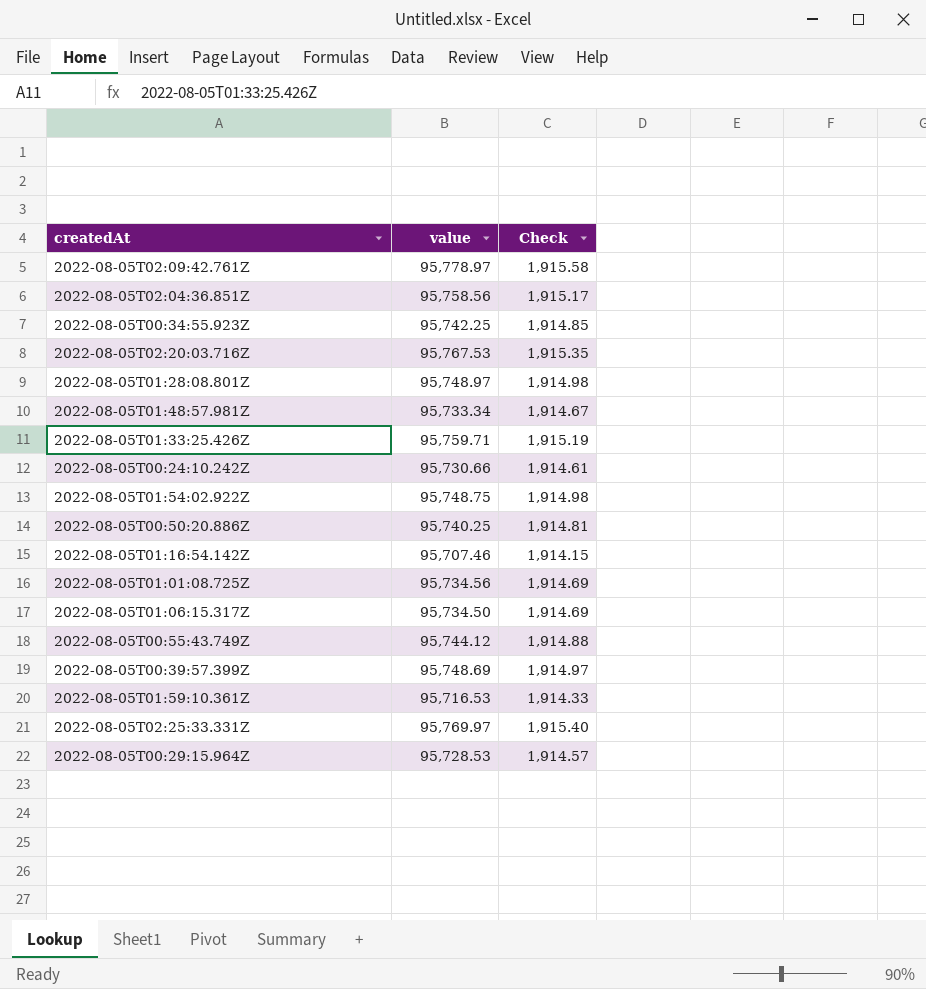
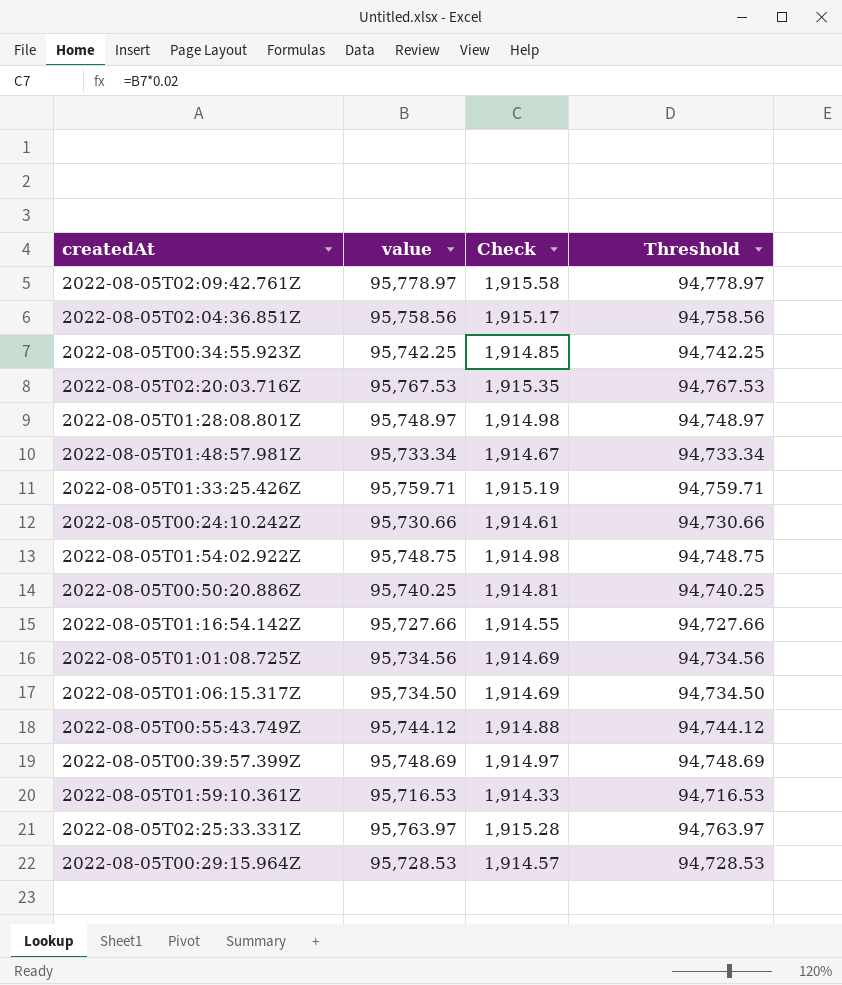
column Threshold | formula: none -> [value] - 1000
2022-08-05T01:16:54.142Z | value: 95,707.46 -> 95,727.66
2022-08-05T01:16:54.142Z | Check: 1,914.15 -> 1,914.55
2022-08-05T02:25:33.331Z | value: 95,769.97 -> 95,763.97
2022-08-05T02:25:33.331Z | Check: 1,915.40 -> 1,915.28

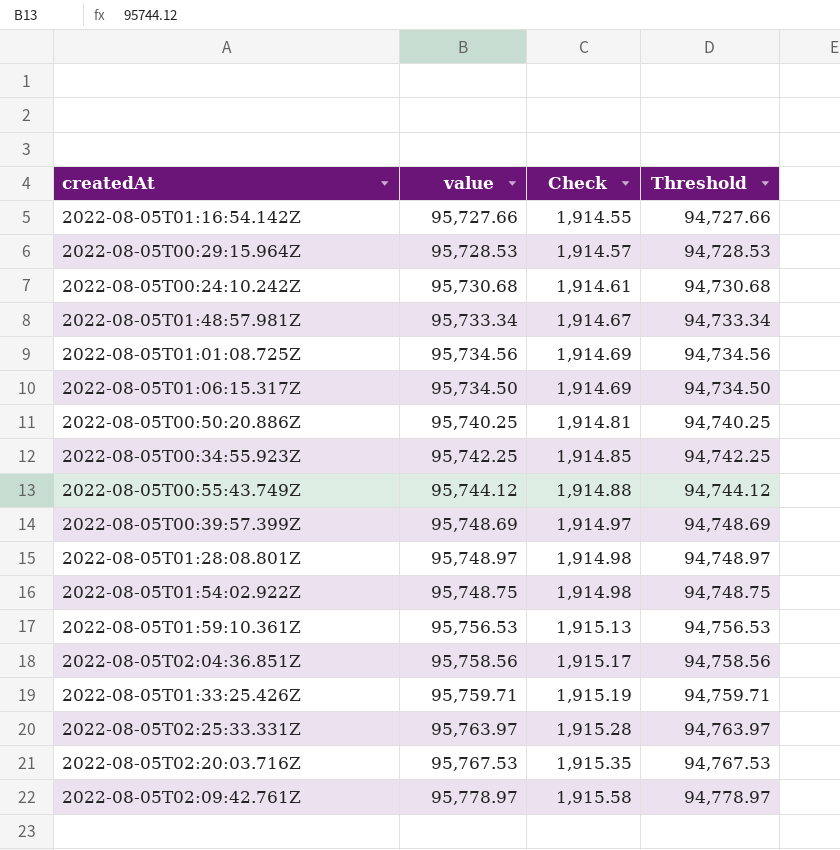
row order: none -> Check ascending
2022-08-05T00:24:10.242Z | value: 95,730.66 -> 95,730.68
2022-08-05T00:24:10.242Z | Threshold: 94,730.66 -> 94,730.68
2022-08-05T01:59:10.361Z | value: 95,716.53 -> 95,756.53
2022-08-05T01:59:10.361Z | Check: 1,914.33 -> 1,915.13
2022-08-05T01:59:10.361Z | Threshold: 94,716.53 -> 94,756.53

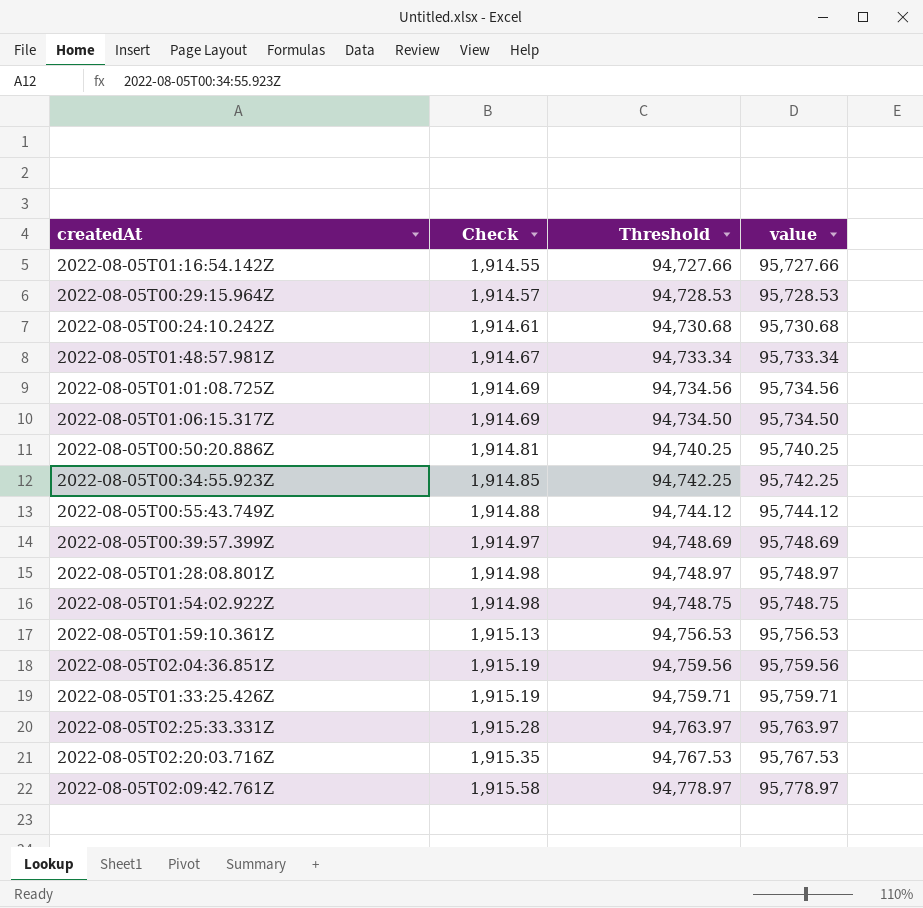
column value | position: 2 -> 4
2022-08-05T02:04:36.851Z | Check: 1,915.17 -> 1,915.19
2022-08-05T02:04:36.851Z | Threshold: 94,758.56 -> 94,759.56
2022-08-05T02:04:36.851Z | value: 95,758.56 -> 95,759.56

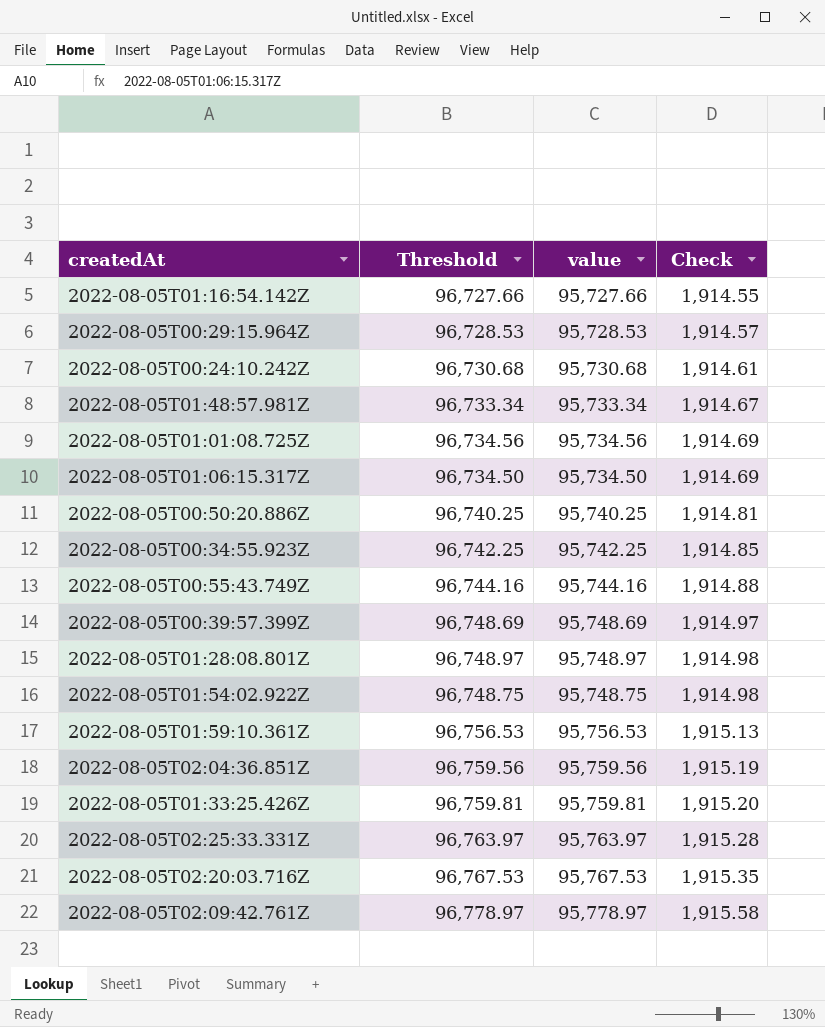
column Threshold | formula: [value] - 1000 -> [value] + 1000
column Check | position: 2 -> 4
2022-08-05T00:55:43.749Z | value: 95,744.12 -> 95,744.16
2022-08-05T01:33:25.426Z | value: 95,759.71 -> 95,759.81
2022-08-05T01:33:25.426Z | Check: 1,915.19 -> 1,915.20

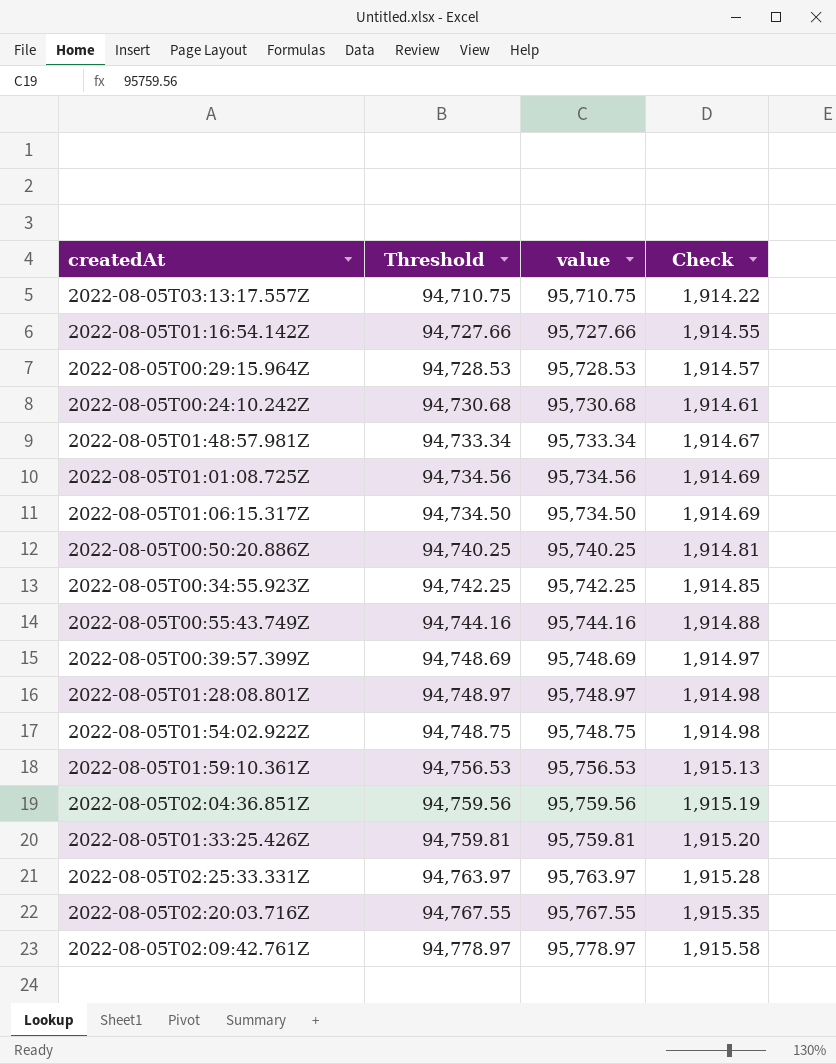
column Threshold | formula: [value] + 1000 -> [value] - 1000
row 2022-08-05T03:13:17.557Z: none -> 94,710.75 | 95,710.75 | 1,914.22
2022-08-05T02:20:03.716Z | value: 95,767.53 -> 95,767.55

